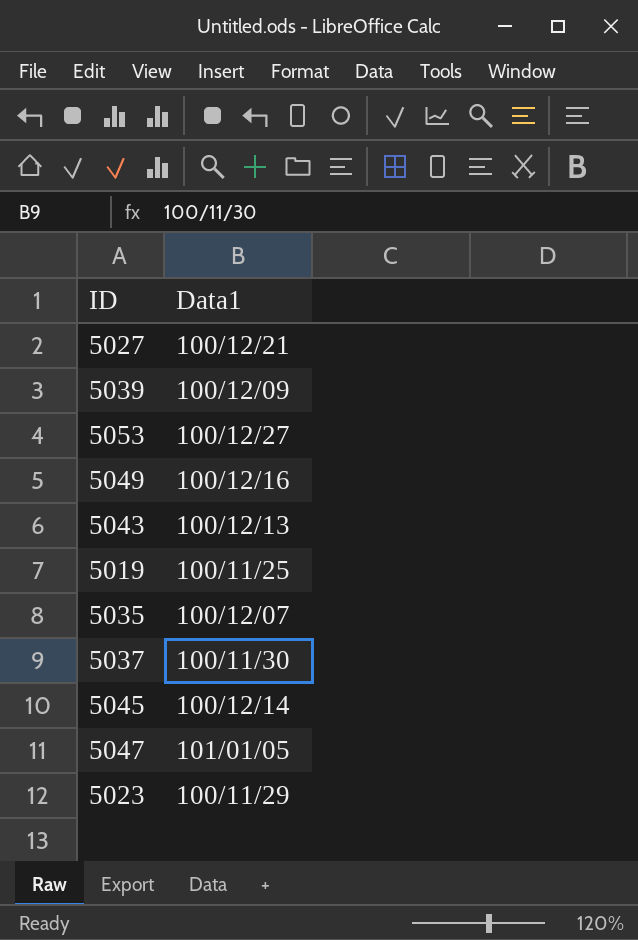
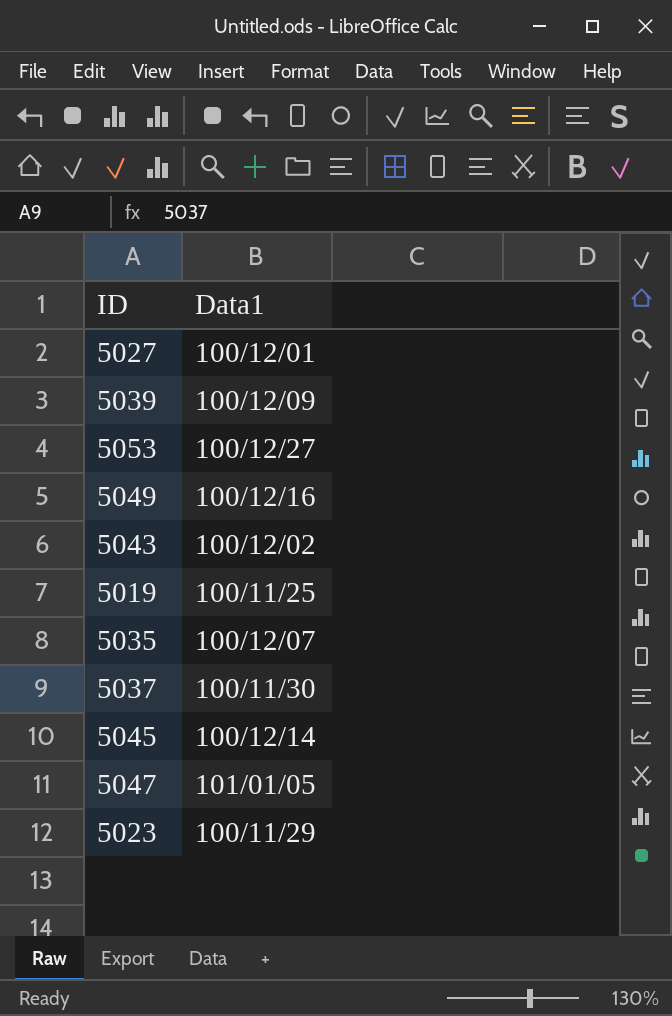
5027 | Data1: 100/12/21 -> 100/12/01
5043 | Data1: 100/12/13 -> 100/12/02

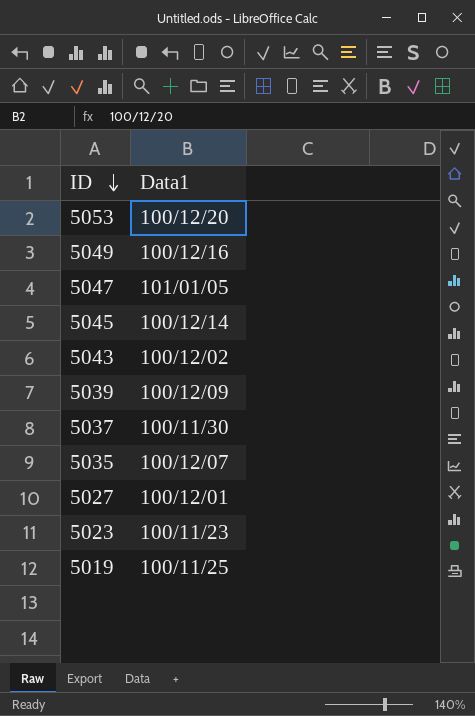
row order: none -> ID descending
5053 | Data1: 100/12/27 -> 100/12/20
5023 | Data1: 100/11/29 -> 100/11/23

